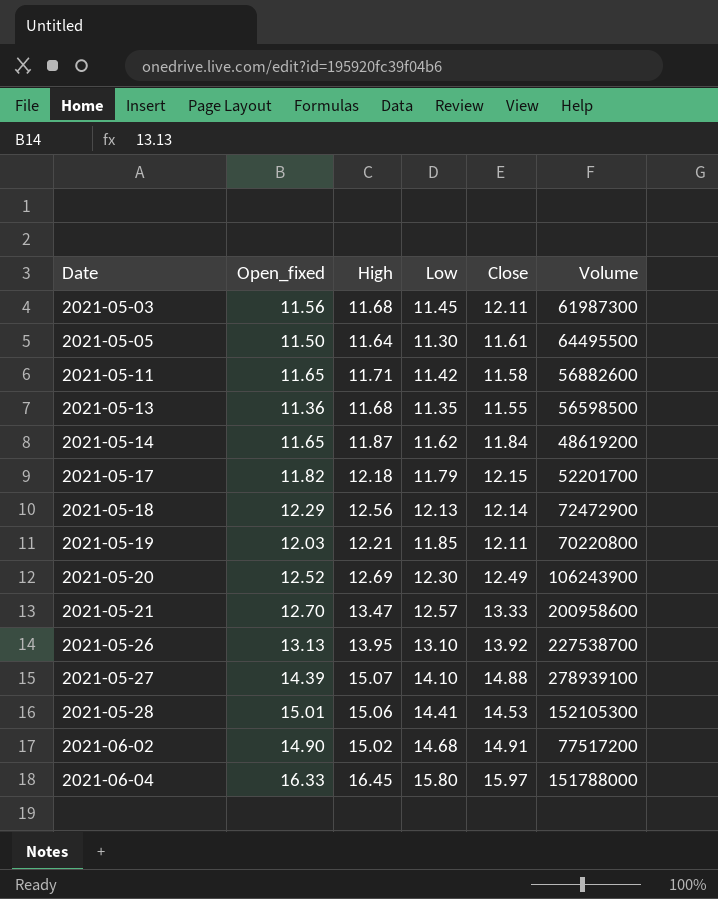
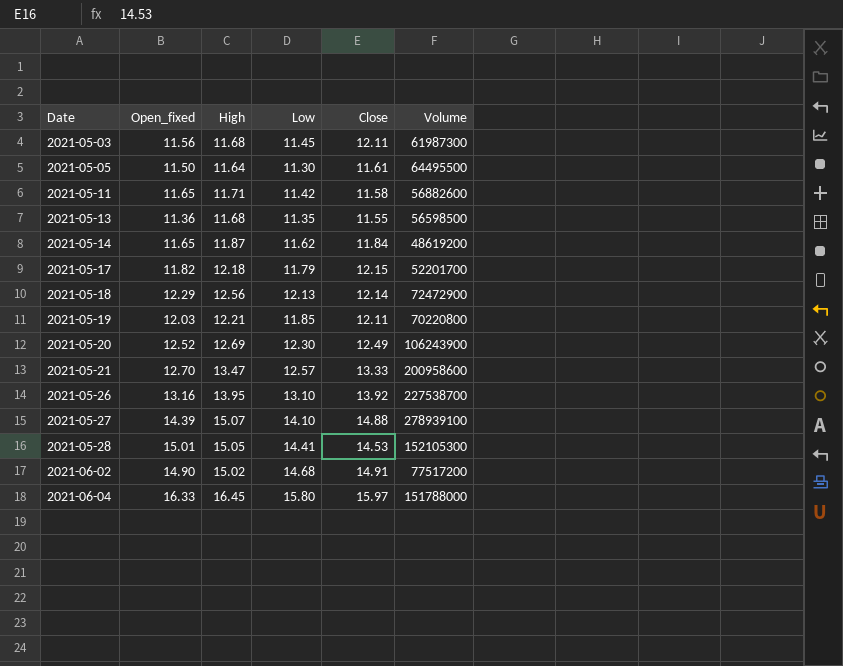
2021-05-26 | Open_fixed: 13.13 -> 13.16
2021-05-28 | High: 15.06 -> 15.05

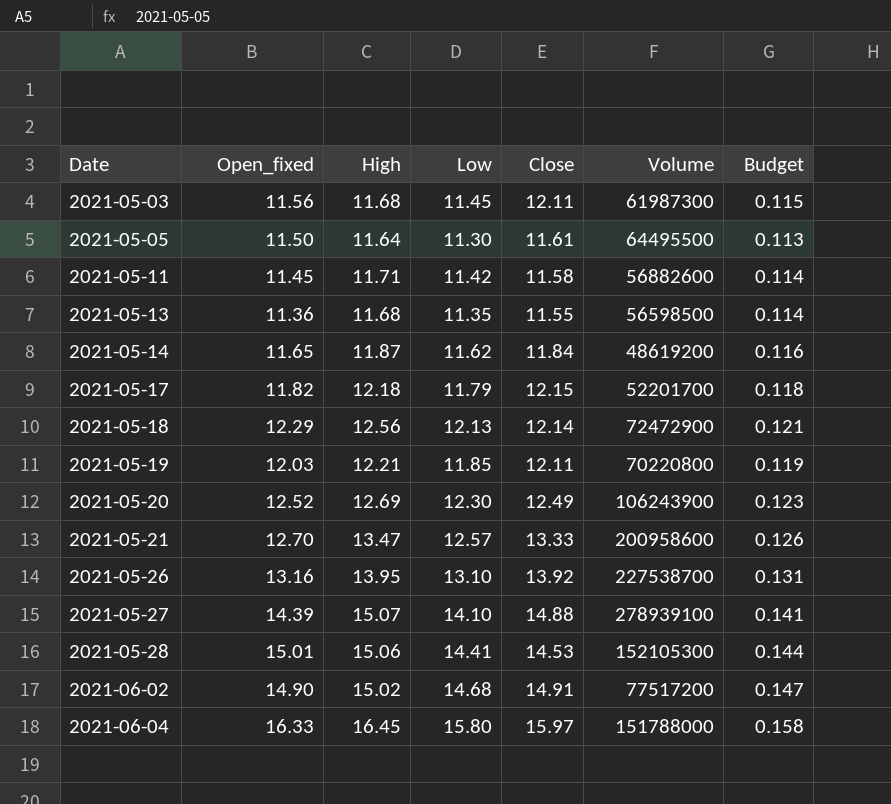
column Budget | formula: none -> [Low] * 0.01
2021-05-11 | Open_fixed: 11.65 -> 11.45
2021-05-28 | High: 15.05 -> 15.06

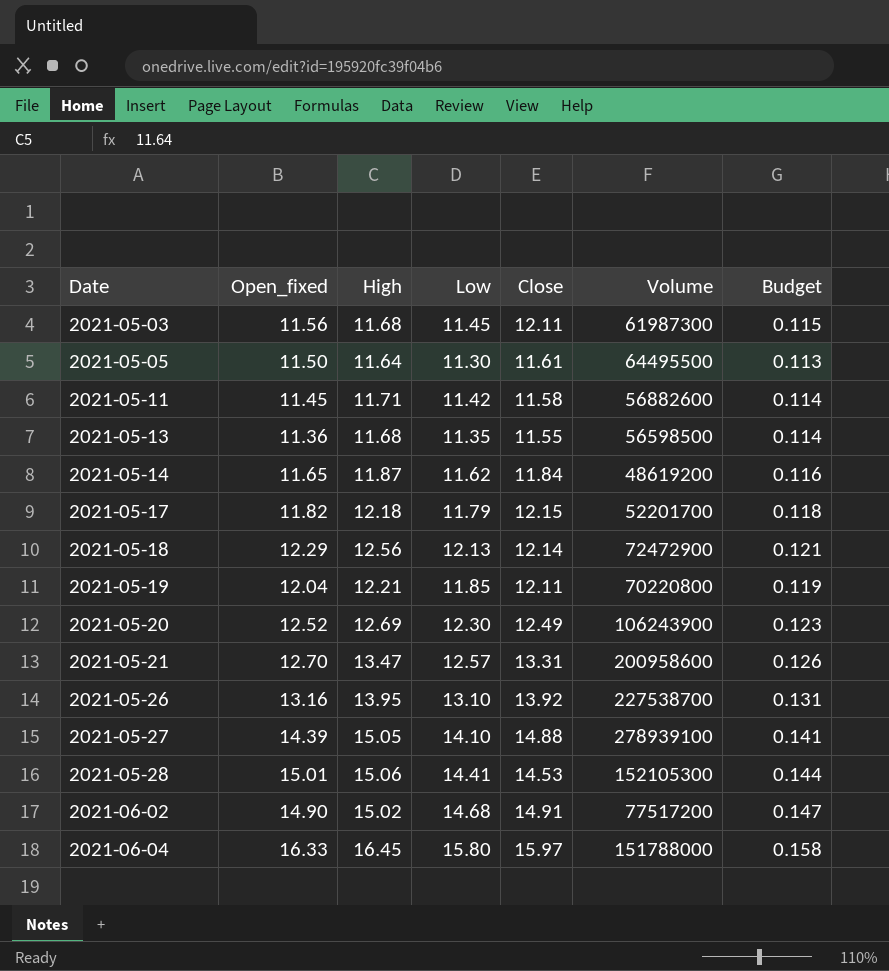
2021-05-19 | Open_fixed: 12.03 -> 12.04
2021-05-21 | Close: 13.33 -> 13.31
2021-05-27 | High: 15.07 -> 15.05

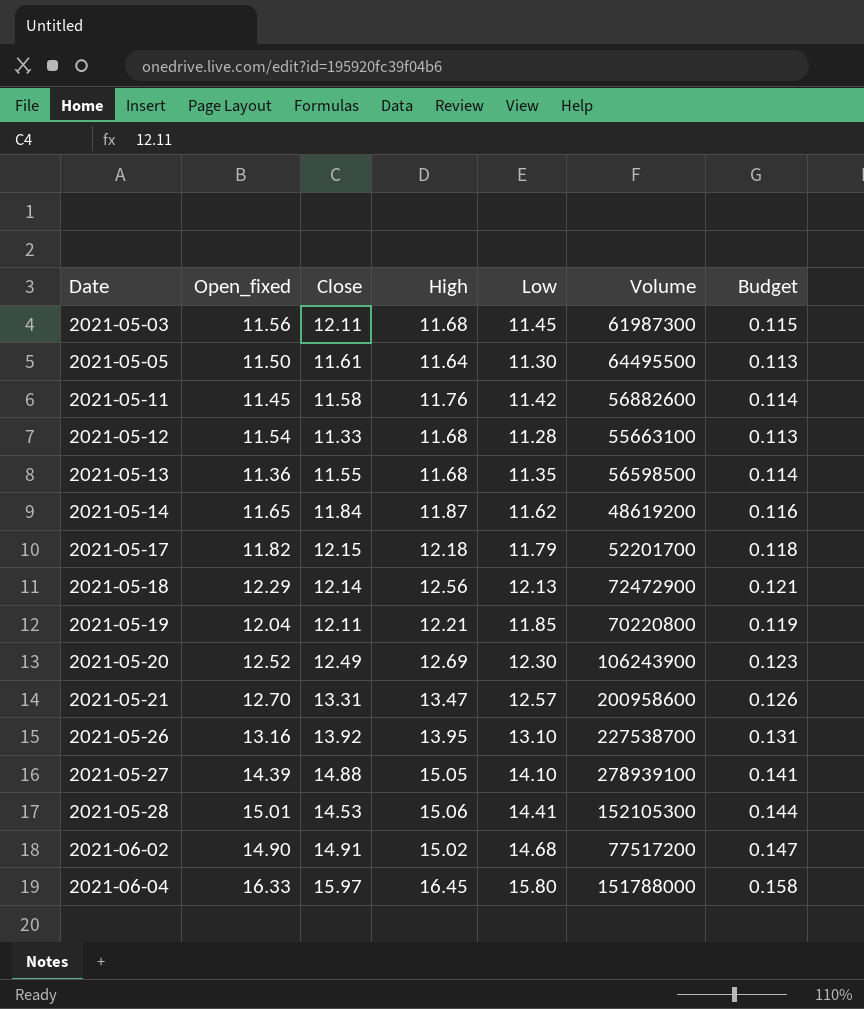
column Close | position: 5 -> 3
2021-05-11 | High: 11.71 -> 11.76
row 2021-05-12: none -> 11.54 | 11.33 | 11.68 | 11.28 | 55663100 | 0.113

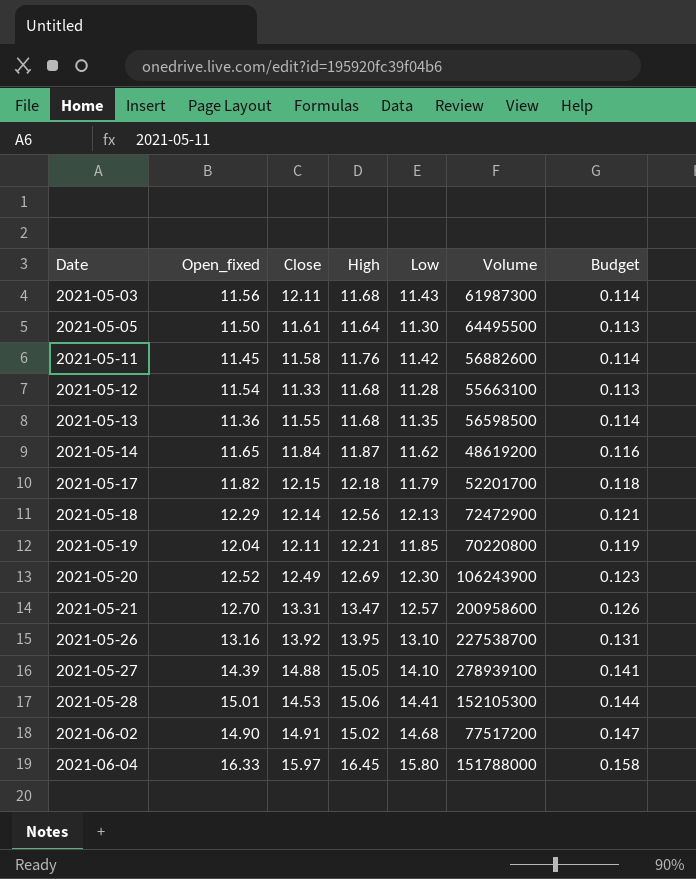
2021-05-03 | Low: 11.45 -> 11.43
2021-05-03 | Budget: 0.115 -> 0.114

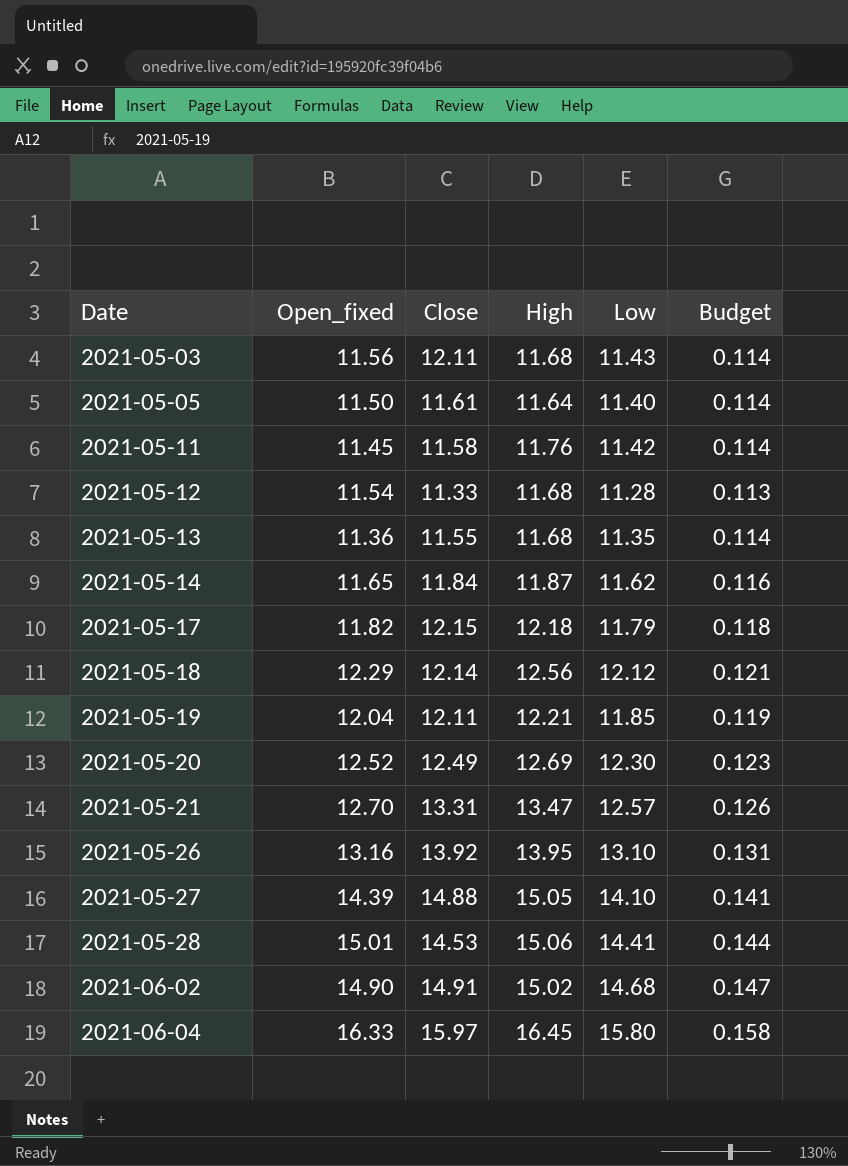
column Volume | position: 6 -> none
2021-05-05 | Low: 11.30 -> 11.40
2021-05-05 | Budget: 0.113 -> 0.114
2021-05-18 | Low: 12.13 -> 12.12

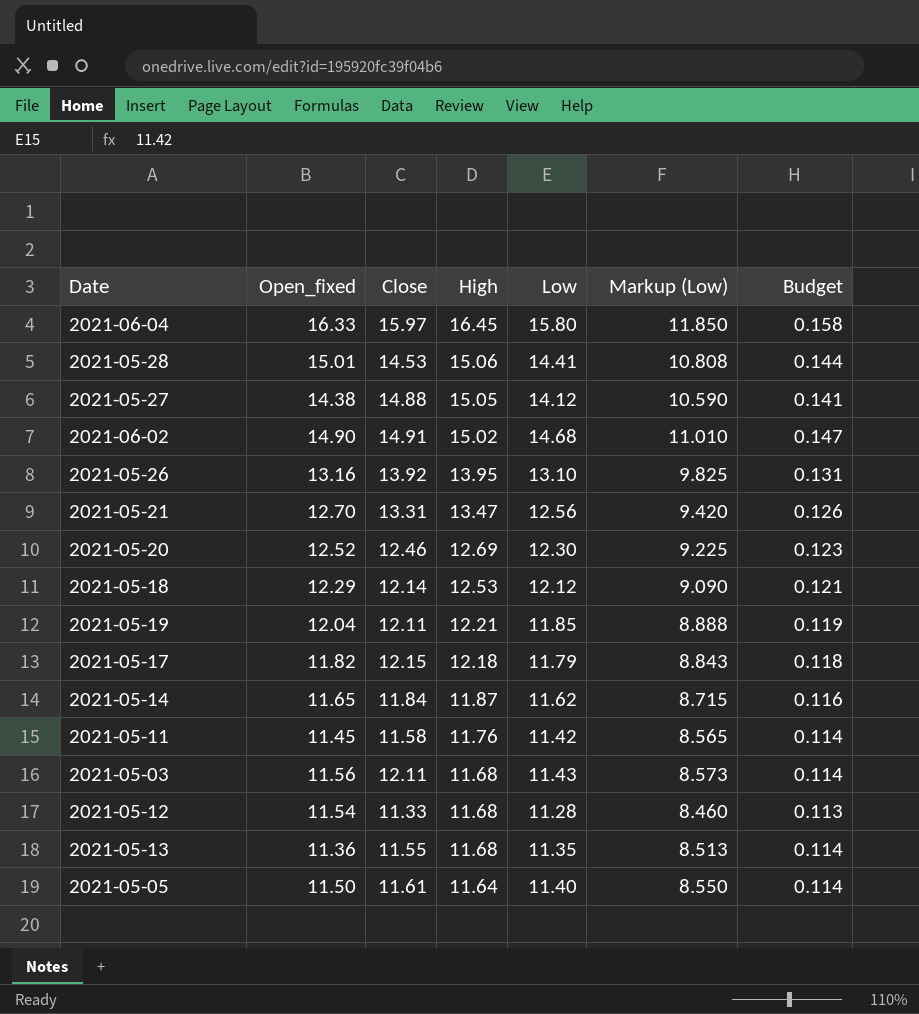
row order: Date ascending -> High descending
column Markup (Low) | formula: none -> [Low] * 0.75
2021-05-27 | Open_fixed: 14.39 -> 14.38
2021-05-27 | Low: 14.10 -> 14.12
2021-05-21 | Low: 12.57 -> 12.56
2021-05-20 | Close: 12.49 -> 12.46
2021-05-18 | High: 12.56 -> 12.53

